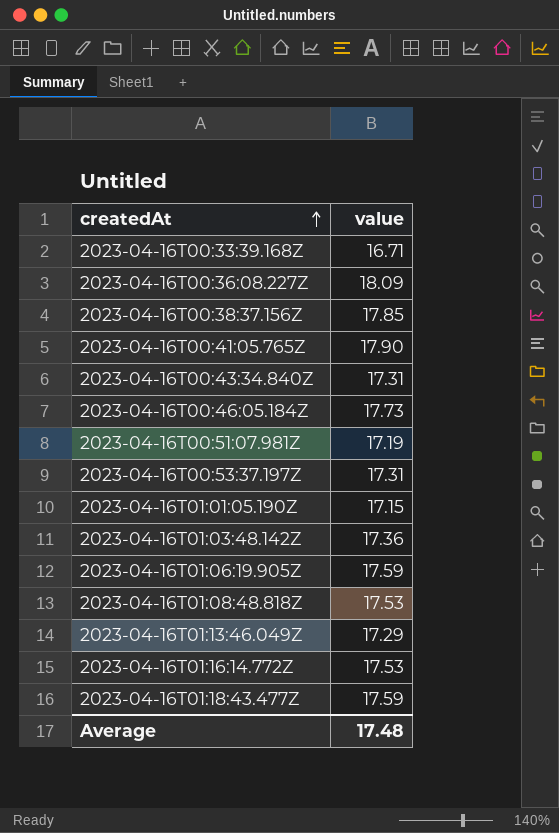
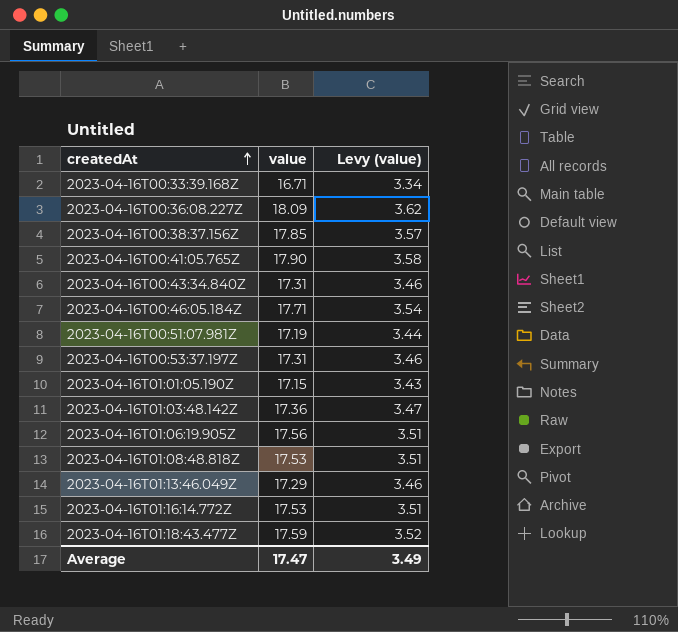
column Levy (value) | formula: none -> [value] * 0.2
2023-04-16T00:46:05.184Z | value: 17.73 -> 17.71
2023-04-16T01:06:19.905Z | value: 17.59 -> 17.56
Average | value: 17.48 -> 17.47

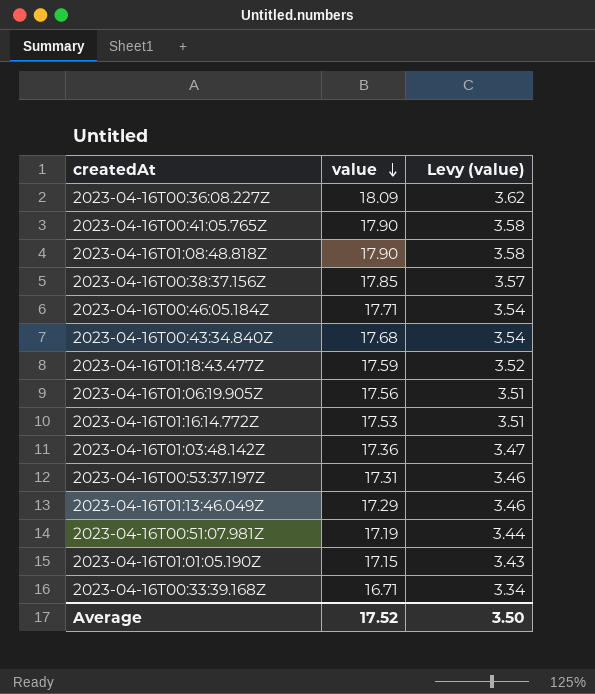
row order: createdAt ascending -> value descending
2023-04-16T01:08:48.818Z | value: 17.53 -> 17.90
2023-04-16T01:08:48.818Z | Levy (value): 3.51 -> 3.58
2023-04-16T00:43:34.840Z | value: 17.31 -> 17.68
2023-04-16T00:43:34.840Z | Levy (value): 3.46 -> 3.54
Average | value: 17.47 -> 17.52
Average | Levy (value): 3.49 -> 3.50

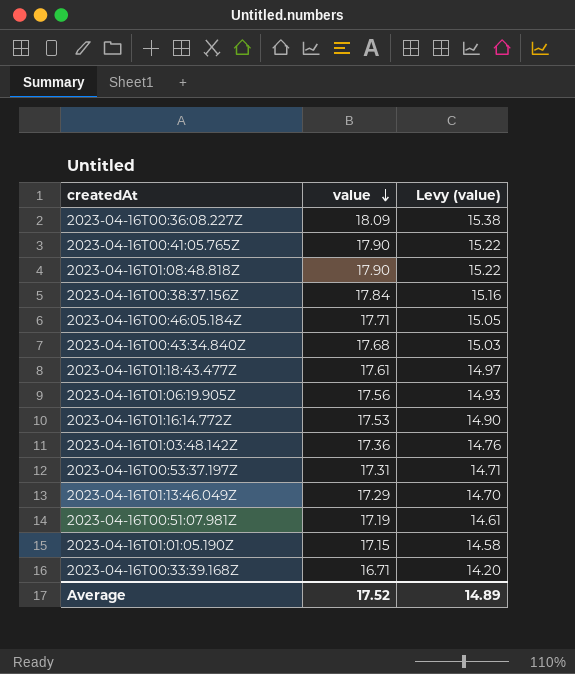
column Levy (value) | formula: [value] * 0.2 -> [value] * 0.85
2023-04-16T00:38:37.156Z | value: 17.85 -> 17.84
2023-04-16T01:18:43.477Z | value: 17.59 -> 17.61
Average | Levy (value): 3.50 -> 14.89

